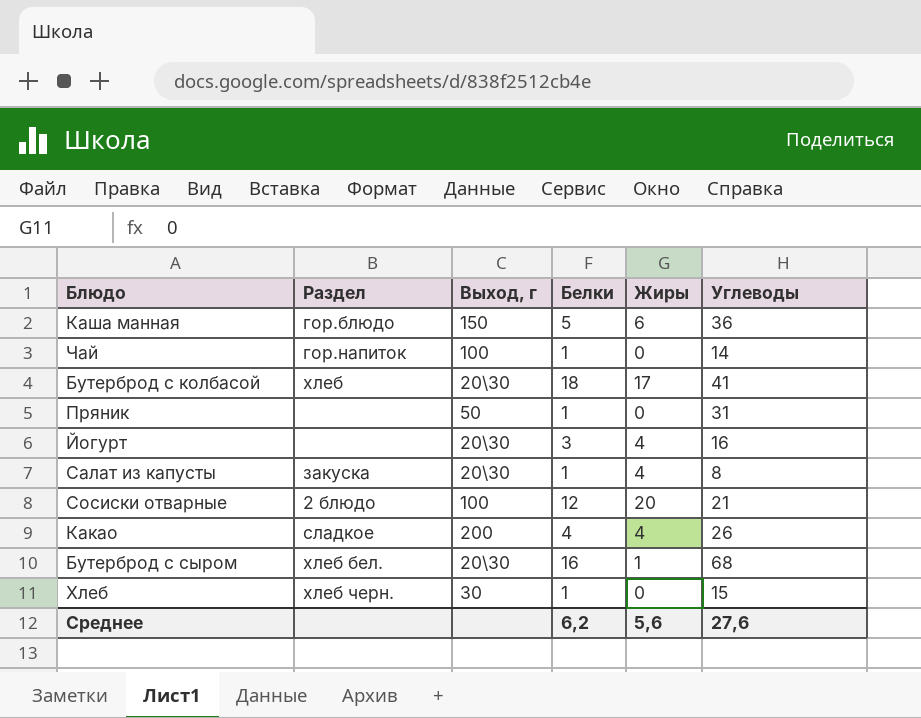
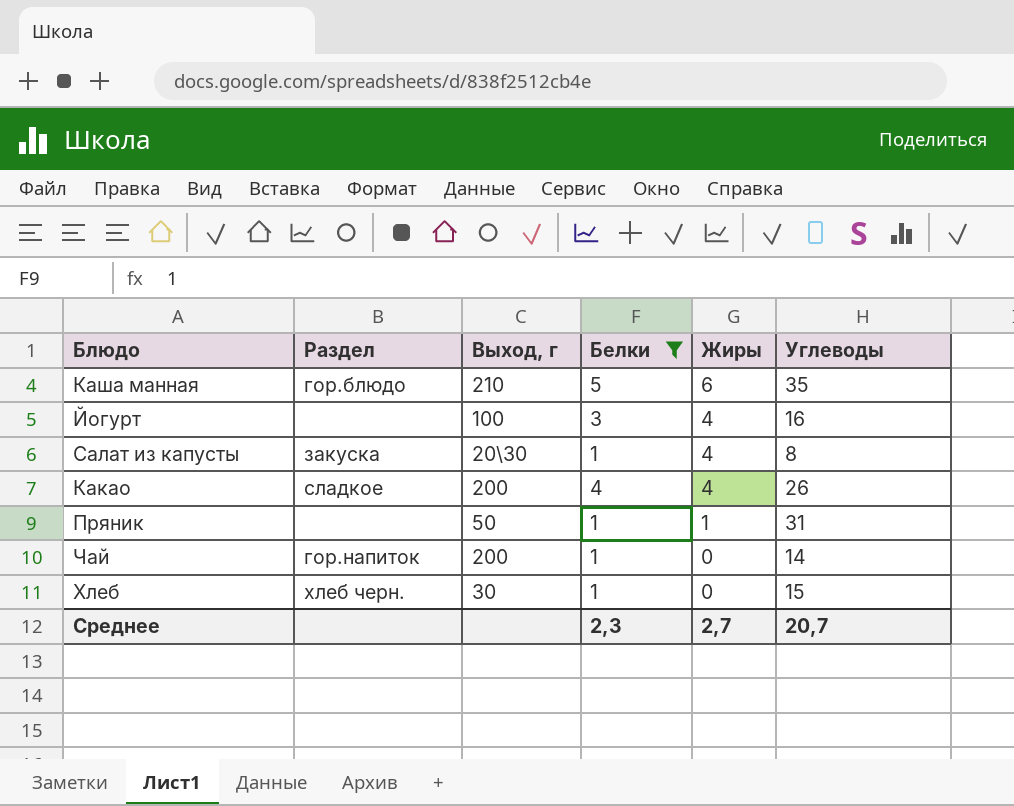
filter: none -> Белки <= 5
row order: none -> Жиры descending
Каша манная | Выход, г: 150 -> 210
Каша манная | Углеводы: 36 -> 35
Йогурт | Выход, г: 20\30 -> 100
Пряник | Жиры: 0 -> 1
Чай | Выход, г: 100 -> 200
Среднее | Белки: 6,2 -> 2,3
Среднее | Жиры: 5,6 -> 2,7
Среднее | Углеводы: 27,6 -> 20,7

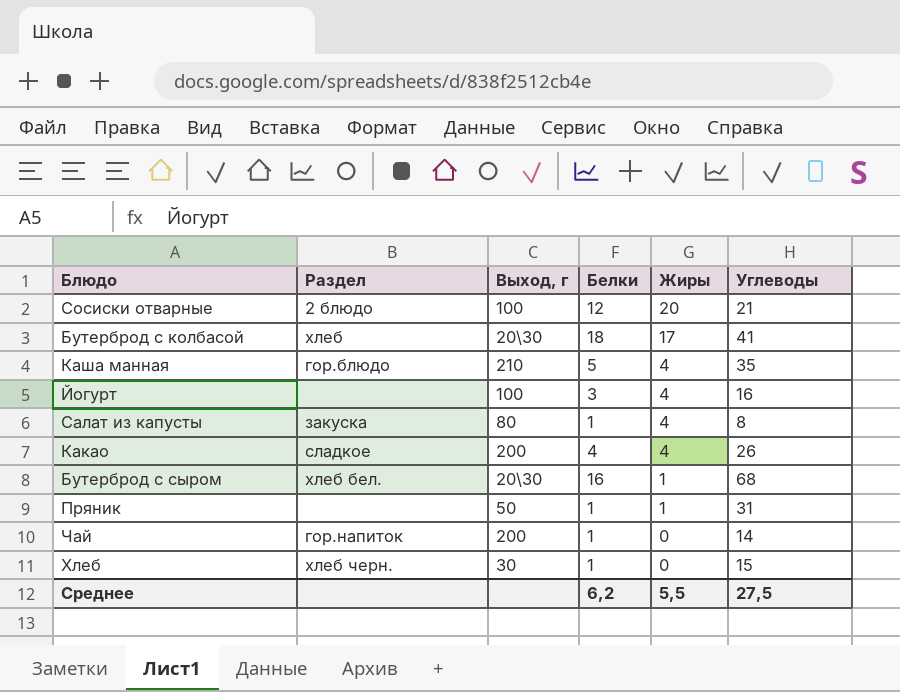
filter: Белки <= 5 -> none
Каша манная | Жиры: 6 -> 4
Салат из капусты | Выход, г: 20\30 -> 80
Среднее | Белки: 2,3 -> 6,2
Среднее | Жиры: 2,7 -> 5,5
Среднее | Углеводы: 20,7 -> 27,5

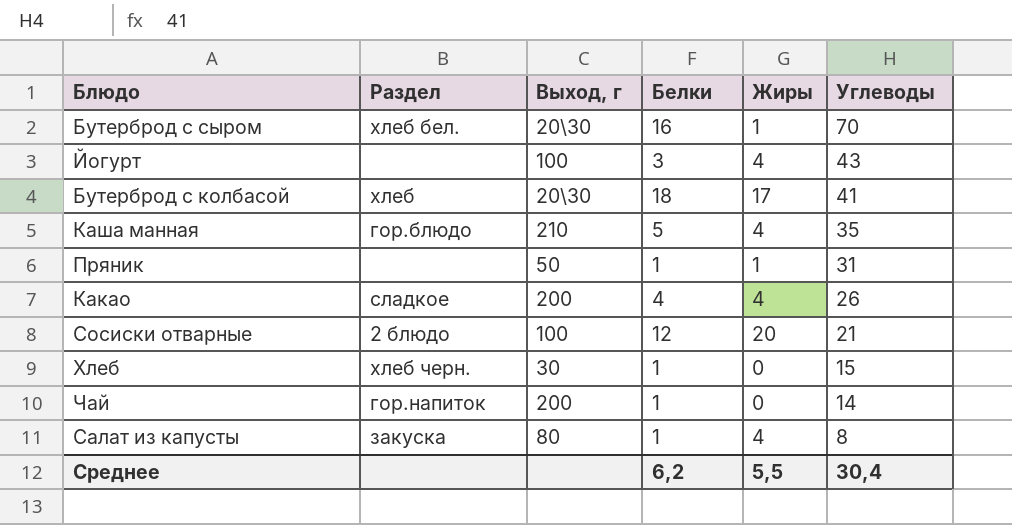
row order: Жиры descending -> Углеводы descending
Бутерброд с сыром | Углеводы: 68 -> 70
Йогурт | Углеводы: 16 -> 43
Среднее | Углеводы: 27,5 -> 30,4

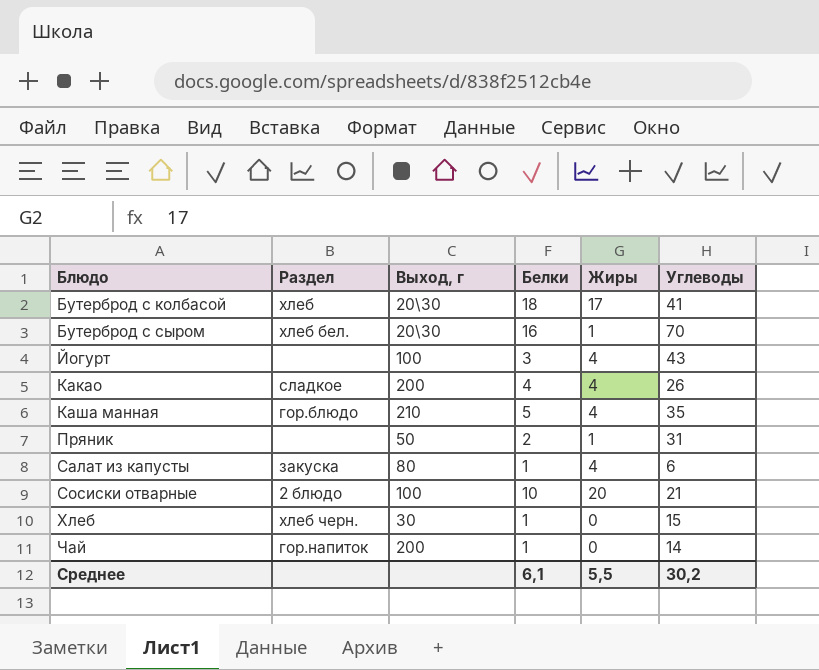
row order: Углеводы descending -> Блюдо ascending
Пряник | Белки: 1 -> 2
Салат из капусты | Углеводы: 8 -> 6
Сосиски отварные | Белки: 12 -> 10
Среднее | Белки: 6,2 -> 6,1
Среднее | Углеводы: 30,4 -> 30,2

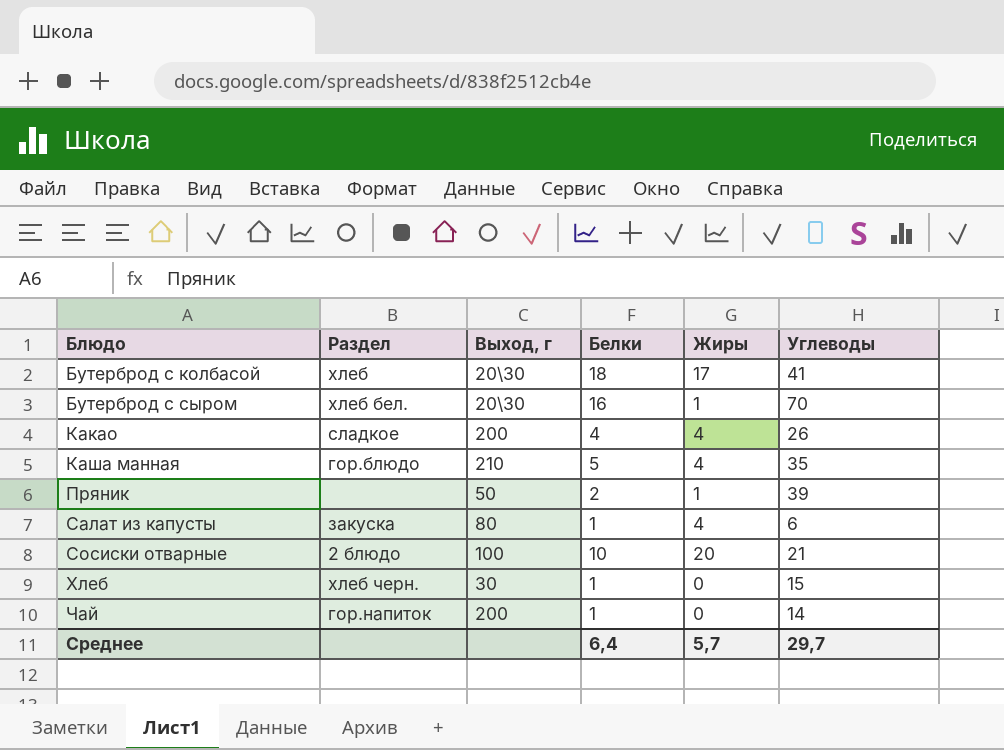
row Йогурт: none | 100 | 3 | 4 | 43 -> none
Пряник | Углеводы: 31 -> 39
Среднее | Белки: 6,1 -> 6,4
Среднее | Жиры: 5,5 -> 5,7
Среднее | Углеводы: 30,2 -> 29,7

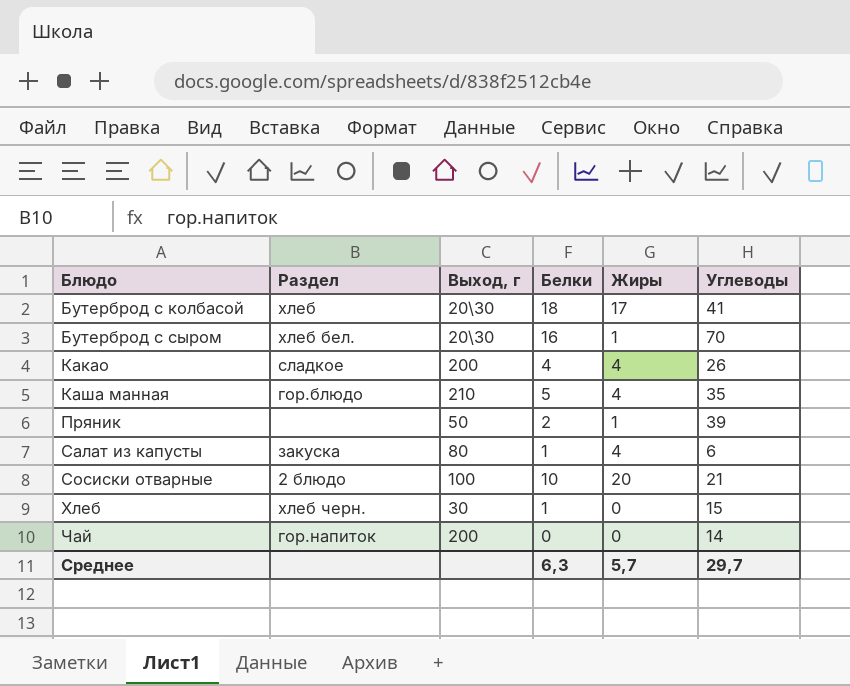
Чай | Белки: 1 -> 0
Среднее | Белки: 6,4 -> 6,3

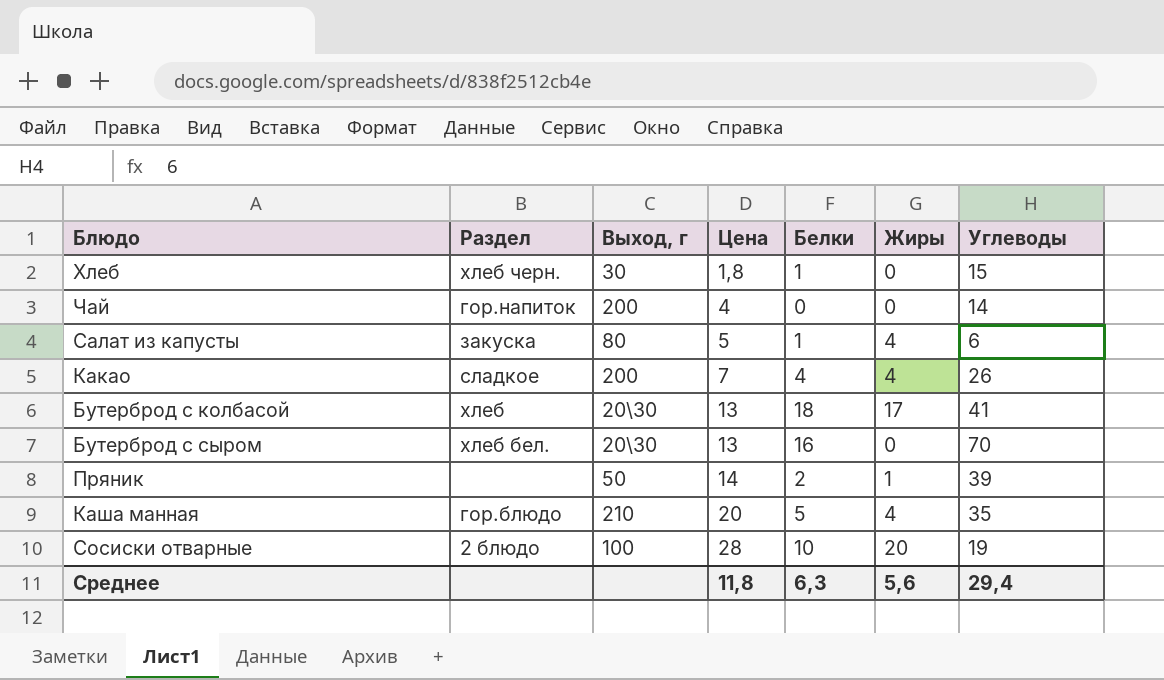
row order: Блюдо ascending -> Цена ascending
column Цена | position: none -> 4
Бутерброд с сыром | Жиры: 1 -> 0
Сосиски отварные | Углеводы: 21 -> 19
Среднее | Жиры: 5,7 -> 5,6
Среднее | Углеводы: 29,7 -> 29,4

